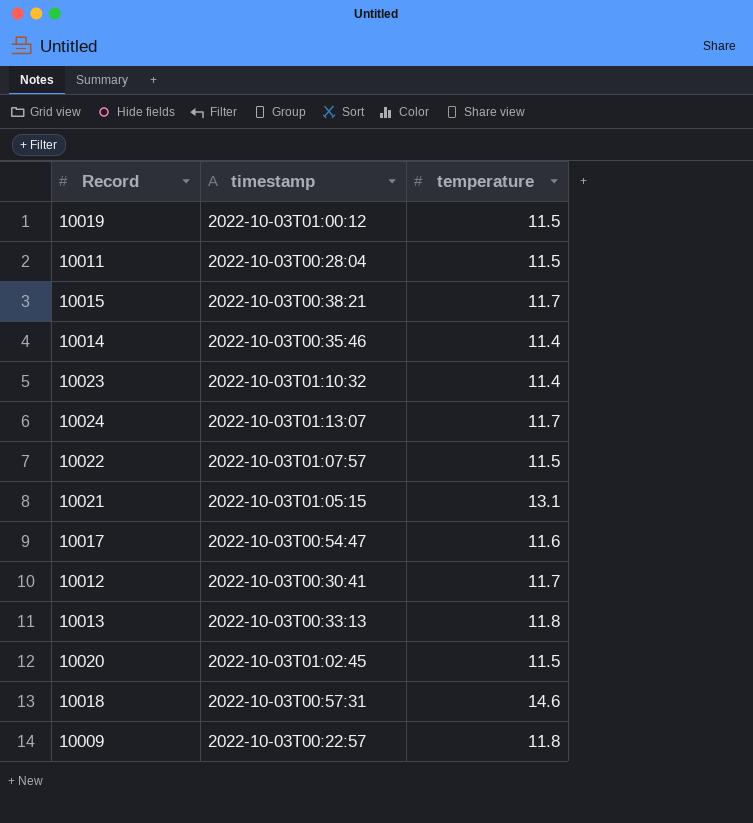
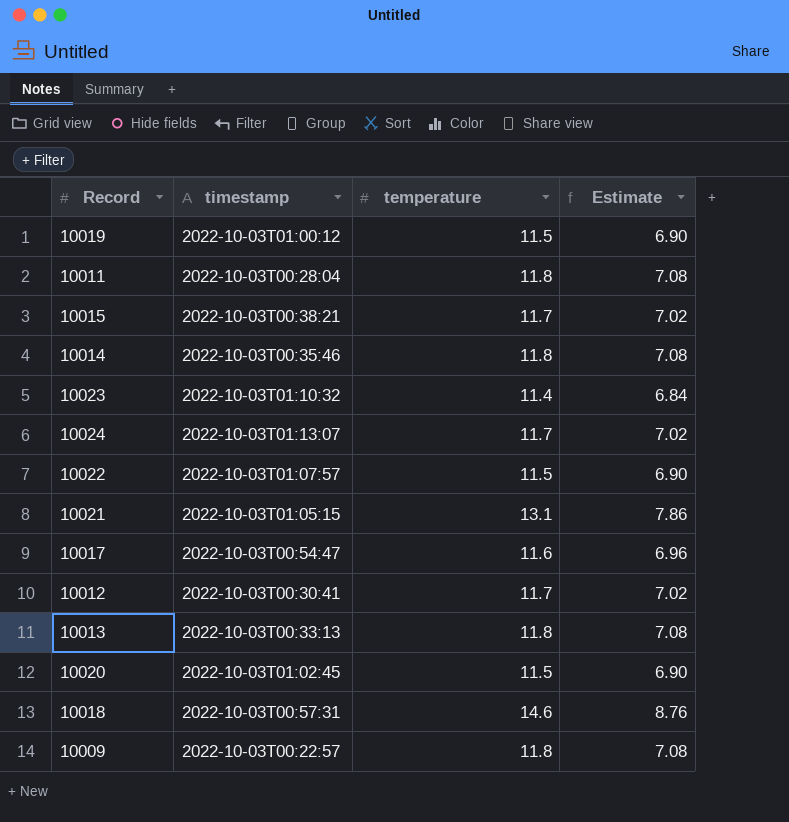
column Estimate | formula: none -> [temperature] * 0.6
10011 | temperature: 11.5 -> 11.8
10014 | temperature: 11.4 -> 11.8

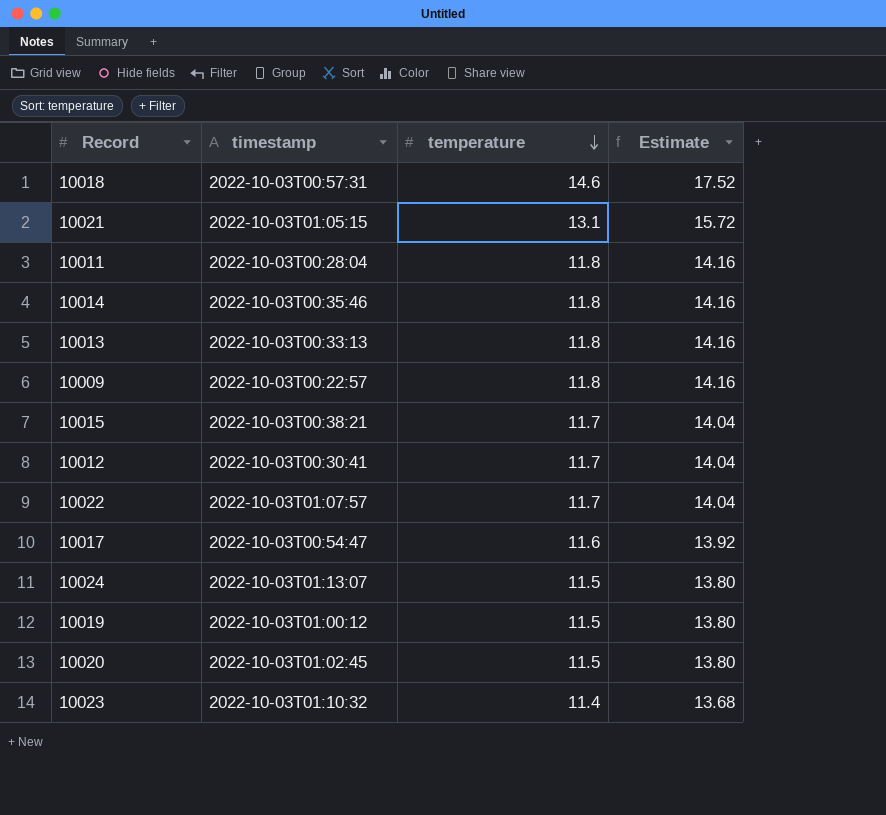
row order: none -> temperature descending
column Estimate | formula: [temperature] * 0.6 -> [temperature] * 1.2
10022 | temperature: 11.5 -> 11.7
10024 | temperature: 11.7 -> 11.5

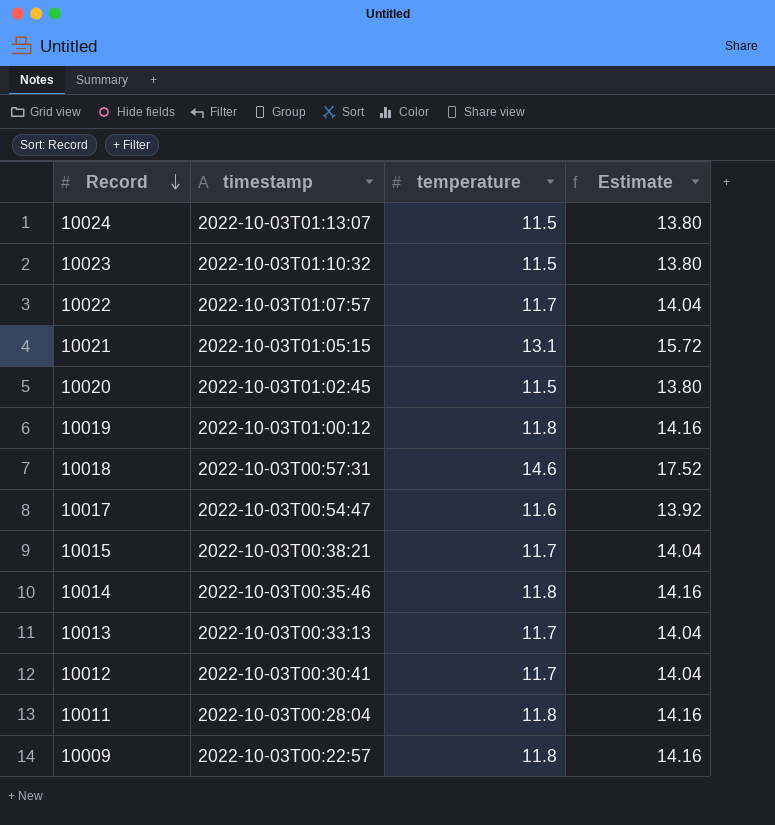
row order: temperature descending -> Record descending
10023 | temperature: 11.4 -> 11.5
10023 | Estimate: 13.68 -> 13.80
10019 | temperature: 11.5 -> 11.8
10019 | Estimate: 13.80 -> 14.16
10013 | temperature: 11.8 -> 11.7
10013 | Estimate: 14.16 -> 14.04

